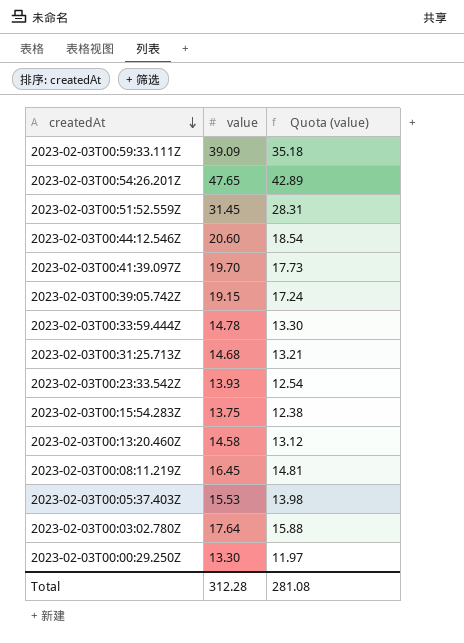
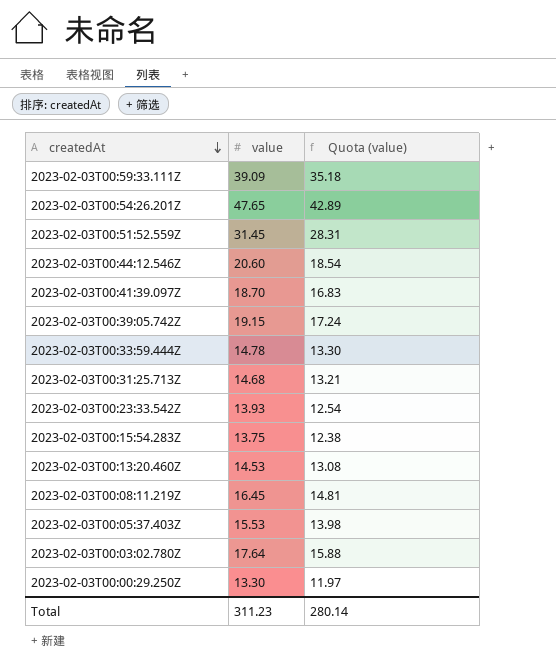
2023-02-03T00:41:39.097Z | value: 19.70 -> 18.70
2023-02-03T00:41:39.097Z | Quota (value): 17.73 -> 16.83
2023-02-03T00:13:20.460Z | value: 14.58 -> 14.53
2023-02-03T00:13:20.460Z | Quota (value): 13.12 -> 13.08
Total | value: 312.28 -> 311.23
Total | Quota (value): 281.08 -> 280.14

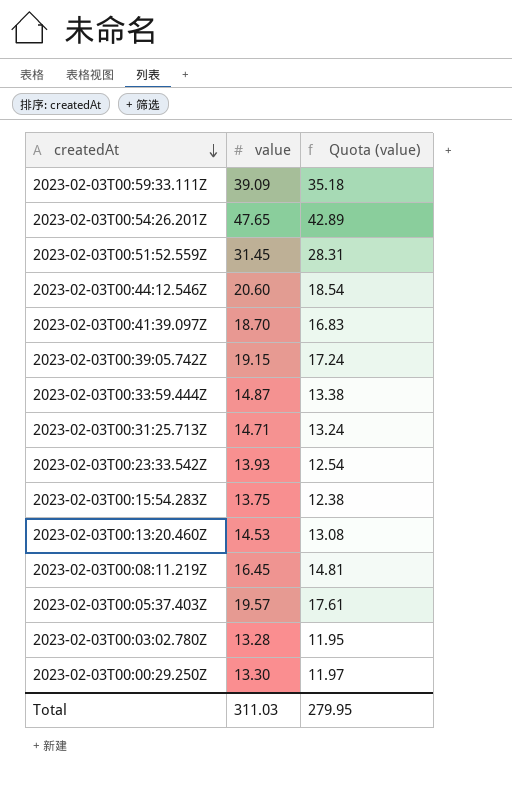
2023-02-03T00:33:59.444Z | value: 14.78 -> 14.87
2023-02-03T00:33:59.444Z | Quota (value): 13.30 -> 13.38
2023-02-03T00:31:25.713Z | value: 14.68 -> 14.71
2023-02-03T00:31:25.713Z | Quota (value): 13.21 -> 13.24
2023-02-03T00:05:37.403Z | value: 15.53 -> 19.57
2023-02-03T00:05:37.403Z | Quota (value): 13.98 -> 17.61
2023-02-03T00:03:02.780Z | value: 17.64 -> 13.28
2023-02-03T00:03:02.780Z | Quota (value): 15.88 -> 11.95
Total | value: 311.23 -> 311.03
Total | Quota (value): 280.14 -> 279.95

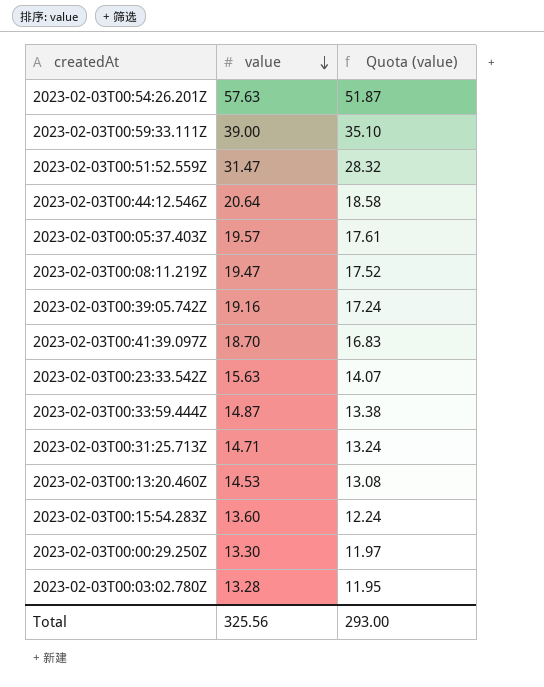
row order: createdAt descending -> value descending
2023-02-03T00:54:26.201Z | value: 47.65 -> 57.63
2023-02-03T00:54:26.201Z | Quota (value): 42.89 -> 51.87
2023-02-03T00:59:33.111Z | value: 39.09 -> 39.00
2023-02-03T00:59:33.111Z | Quota (value): 35.18 -> 35.10
2023-02-03T00:51:52.559Z | value: 31.45 -> 31.47
2023-02-03T00:51:52.559Z | Quota (value): 28.31 -> 28.32
2023-02-03T00:44:12.546Z | value: 20.60 -> 20.64
2023-02-03T00:44:12.546Z | Quota (value): 18.54 -> 18.58
2023-02-03T00:08:11.219Z | value: 16.45 -> 19.47
2023-02-03T00:08:11.219Z | Quota (value): 14.81 -> 17.52
2023-02-03T00:39:05.742Z | value: 19.15 -> 19.16
2023-02-03T00:23:33.542Z | value: 13.93 -> 15.63
2023-02-03T00:23:33.542Z | Quota (value): 12.54 -> 14.07
2023-02-03T00:15:54.283Z | value: 13.75 -> 13.60
2023-02-03T00:15:54.283Z | Quota (value): 12.38 -> 12.24
Total | value: 311.03 -> 325.56
Total | Quota (value): 279.95 -> 293.00

